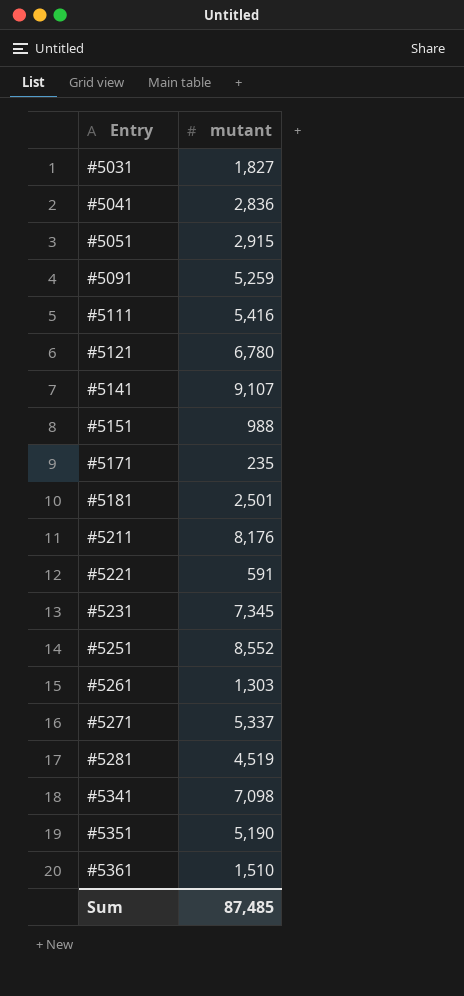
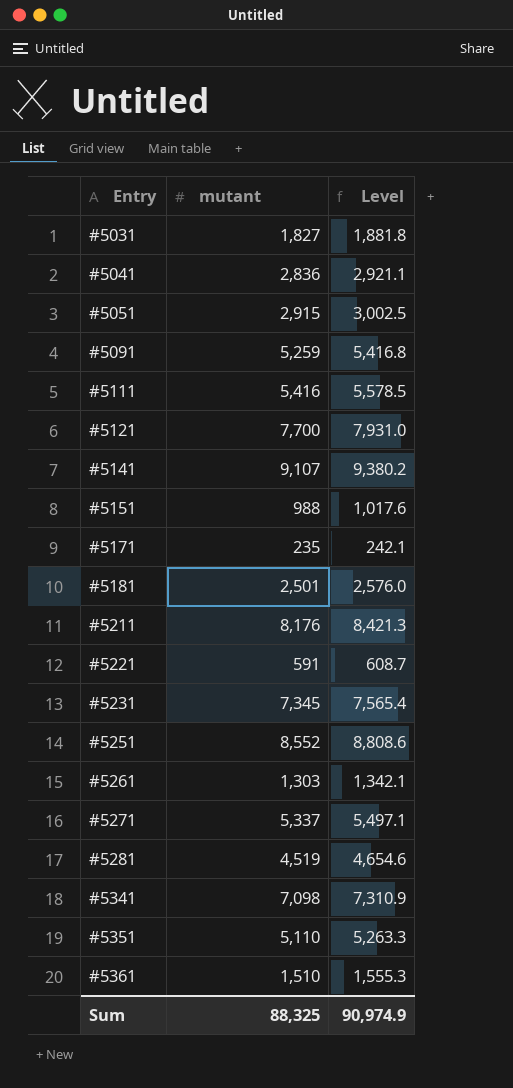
column Level | formula: none -> [mutant] * 1.03
#5121 | mutant: 6,780 -> 7,700
#5351 | mutant: 5,190 -> 5,110
Sum | mutant: 87,485 -> 88,325

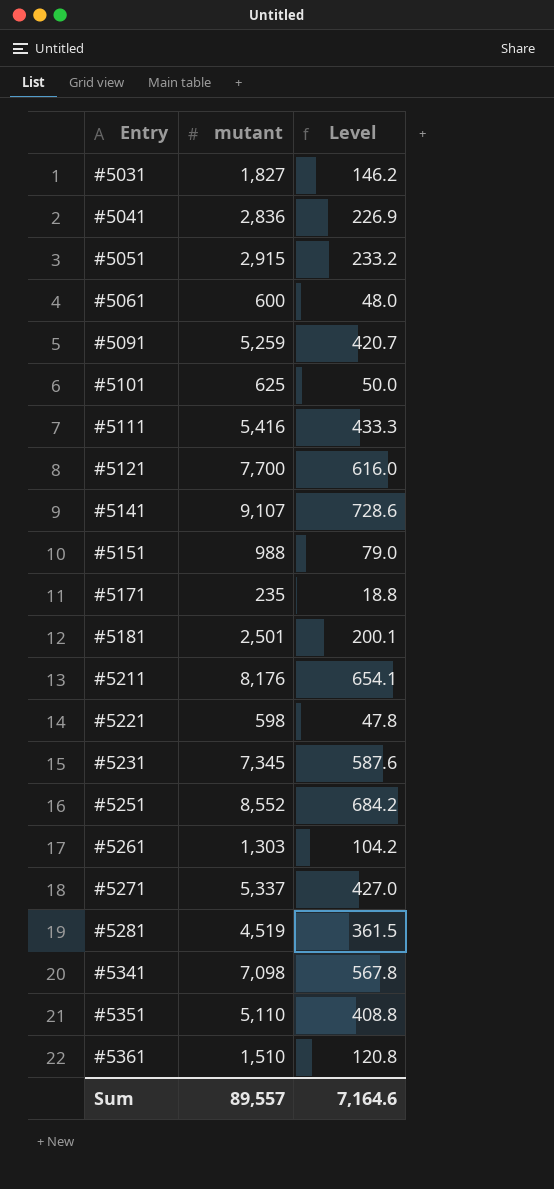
column Level | formula: [mutant] * 1.03 -> [mutant] * 0.08
row #5061: none -> 600 | 48.0
row #5101: none -> 625 | 50.0
#5221 | mutant: 591 -> 598
Sum | mutant: 88,325 -> 89,557
Sum | Level: 90,974.9 -> 7,164.6

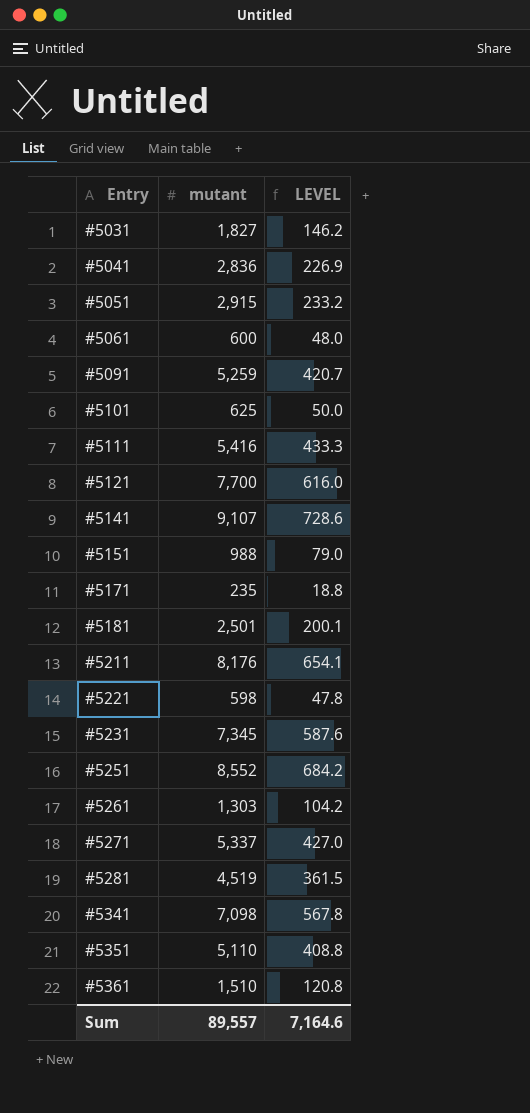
column name: Level -> LEVEL

